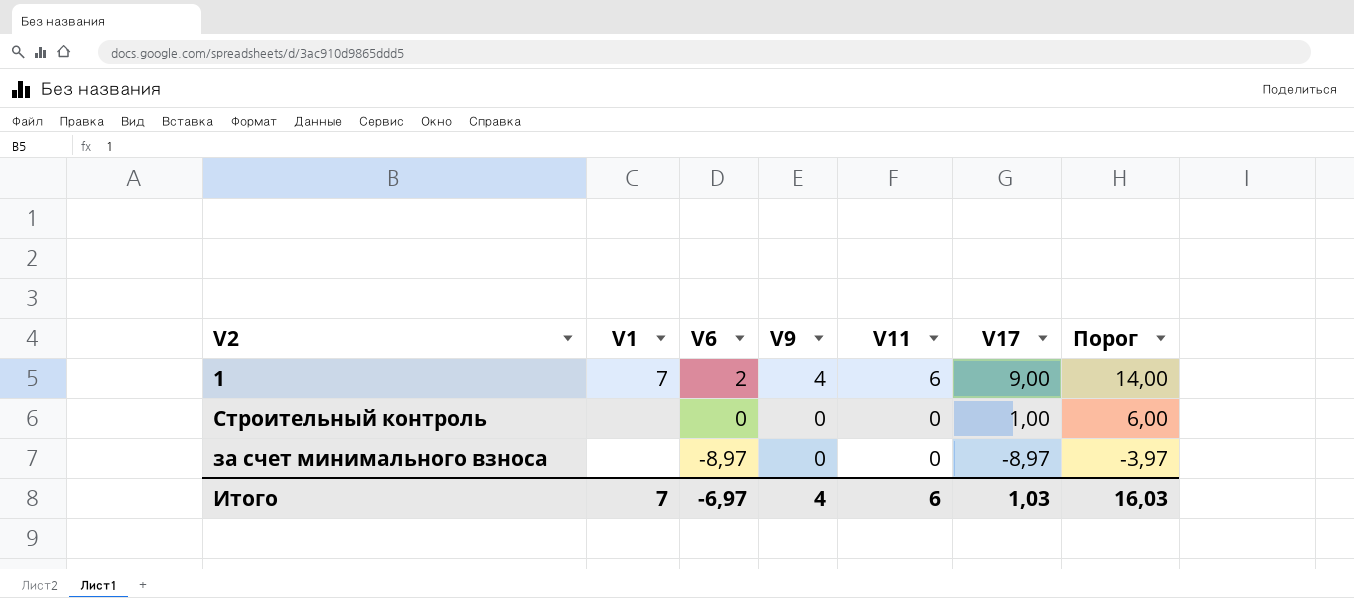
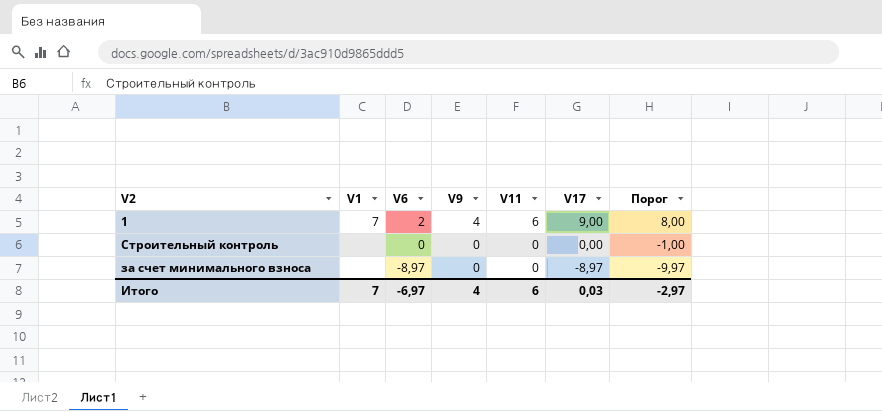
column Порог | formula: [V17] + 5 -> [V17] - 1
Строительный контроль | V17: 1,00 -> 0,00
Итого | V17: 1,03 -> 0,03
Итого | Порог: 16,03 -> -2,97

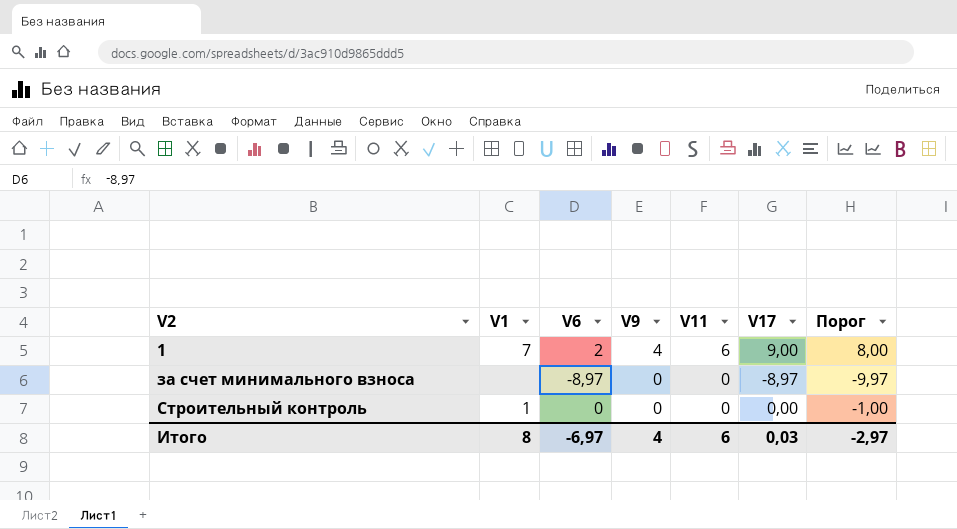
row order: V6 descending -> V2 ascending
Строительный контроль | V1: none -> 1
Итого | V1: 7 -> 8

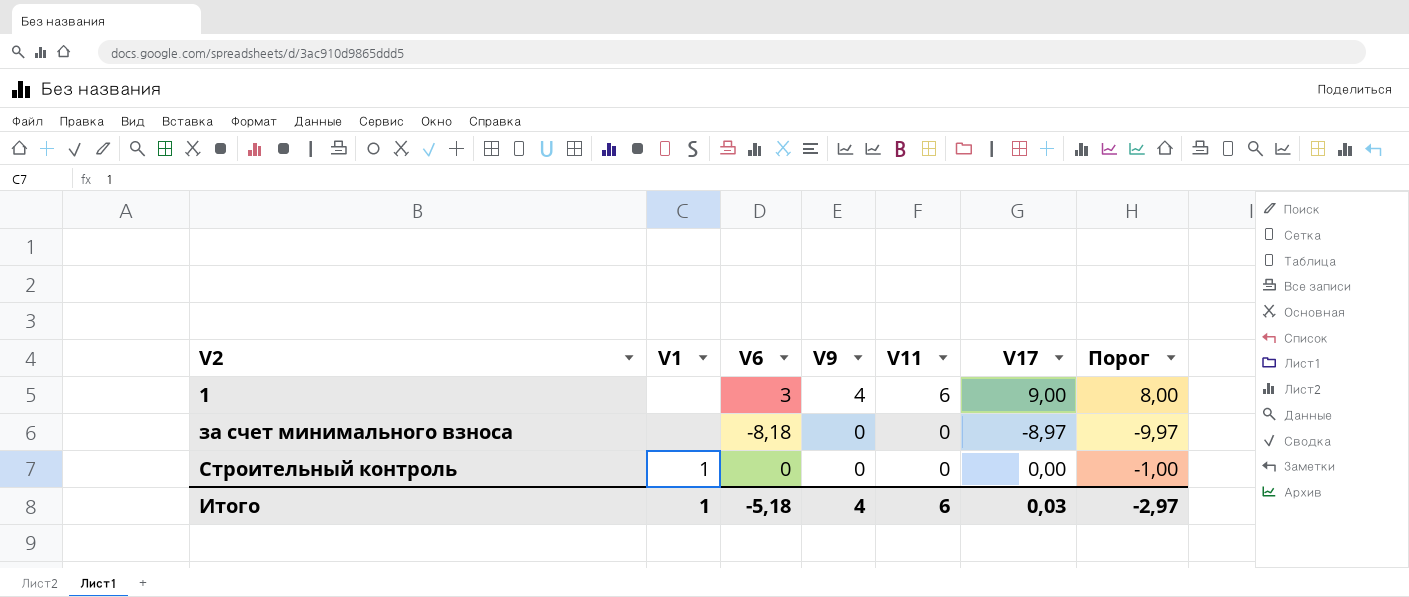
1 | V1: 7 -> none
1 | V6: 2 -> 3
за счет минимального взноса | V6: -8,97 -> -8,18
Итого | V1: 8 -> 1
Итого | V6: -6,97 -> -5,18

